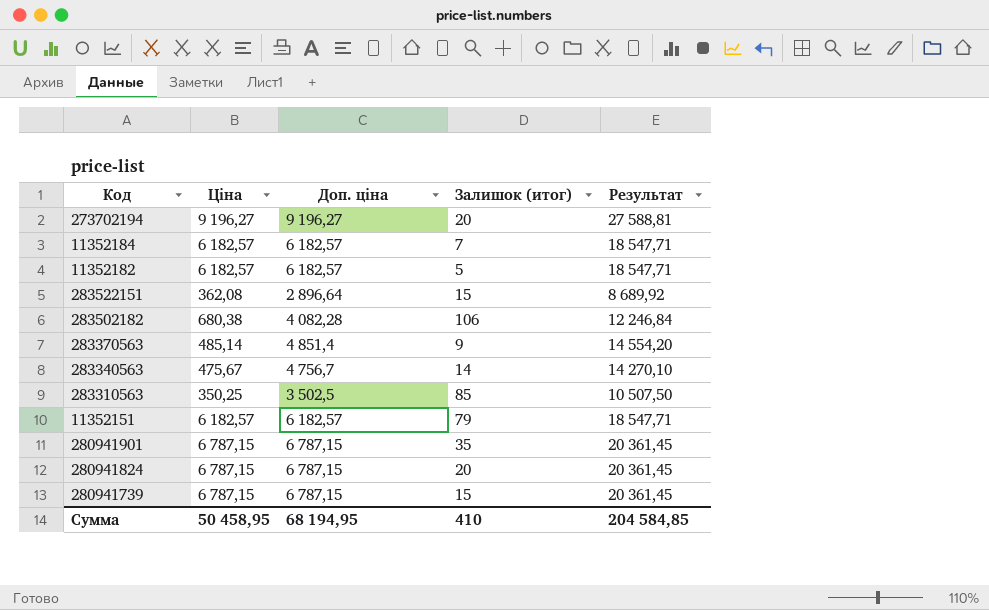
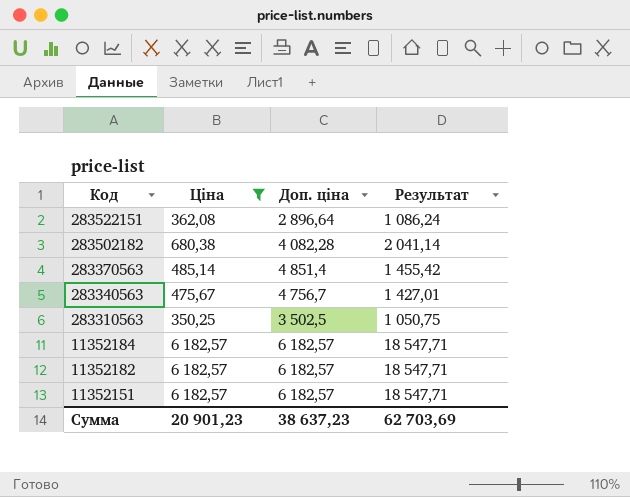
filter: none -> Ціна <= 6 182,57
row order: none -> Код descending
column Залишок (итог) | position: 4 -> none
column Результат | formula: [Доп. ціна] * 3 -> [Ціна] * 3
Сумма | Ціна: 50 458,95 -> 20 901,23
Сумма | Доп. ціна: 68 194,95 -> 38 637,23
Сумма | Результат: 204 584,85 -> 62 703,69

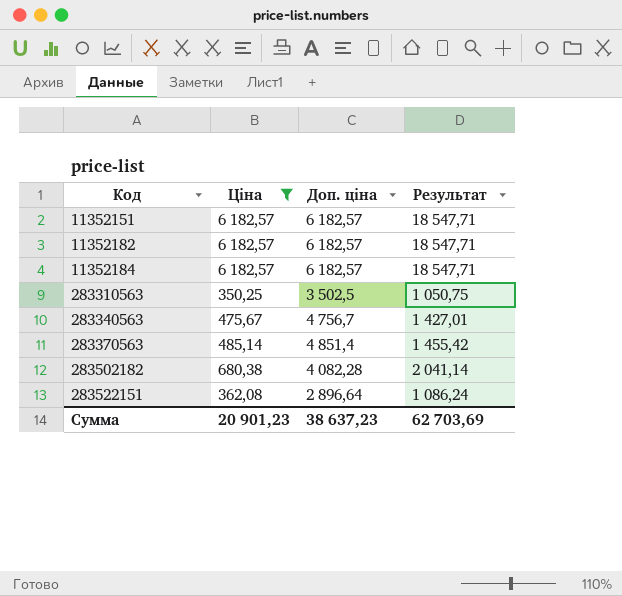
row order: Код descending -> Код ascending

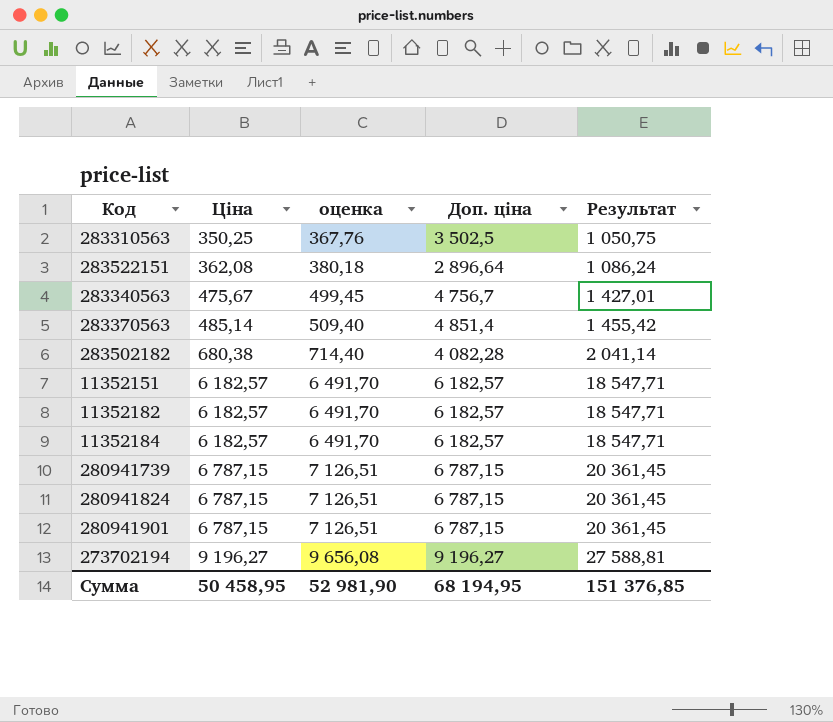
filter: Ціна <= 6 182,57 -> none
row order: Код ascending -> Ціна ascending
column оценка | formula: none -> [Ціна] * 1,05
Сумма | Ціна: 20 901,23 -> 50 458,95
Сумма | Доп. ціна: 38 637,23 -> 68 194,95
Сумма | Результат: 62 703,69 -> 151 376,85

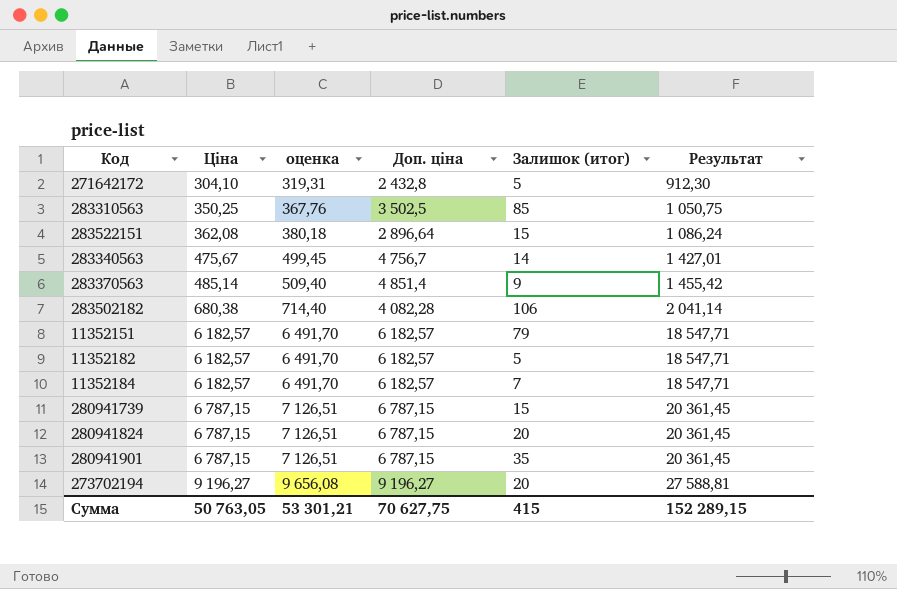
column Залишок (итог) | position: none -> 5
row 271642172: none -> 304,10 | 319,31 | 2 432,8 | 5 | 912,30
Сумма | Ціна: 50 458,95 -> 50 763,05
Сумма | оценка: 52 981,90 -> 53 301,21
Сумма | Доп. ціна: 68 194,95 -> 70 627,75
Сумма | Результат: 151 376,85 -> 152 289,15

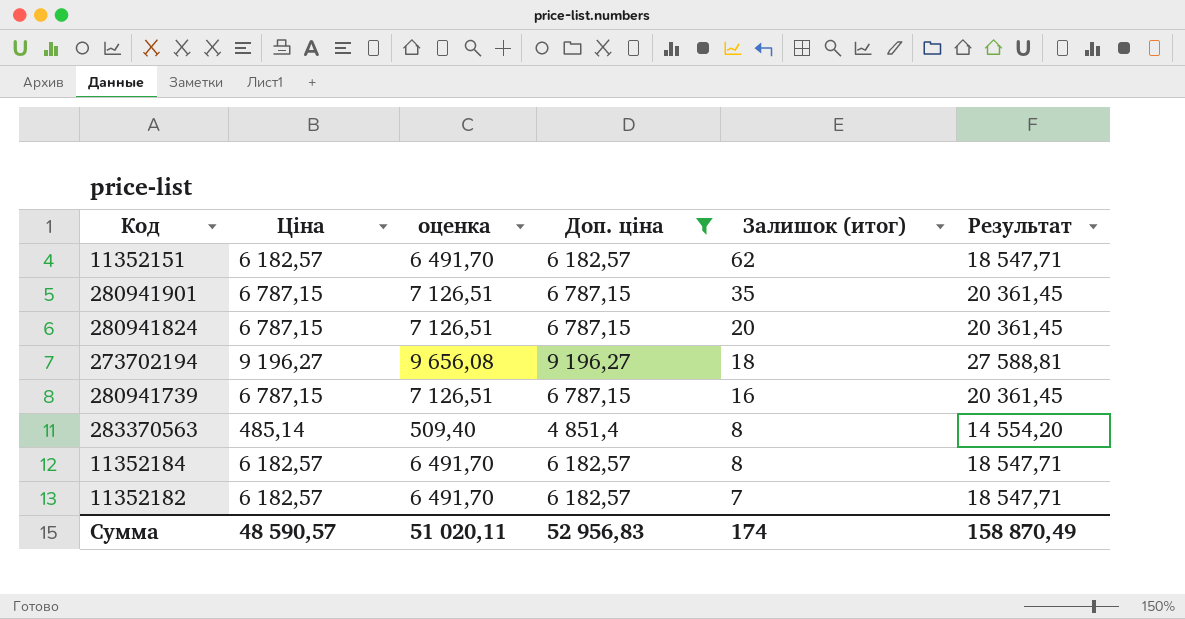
filter: none -> Доп. ціна >= 4 851,4
row order: Ціна ascending -> Залишок (итог) descending
column Результат | formula: [Ціна] * 3 -> [Доп. ціна] * 3
11352151 | Залишок (итог): 79 -> 62
273702194 | Залишок (итог): 20 -> 18
280941739 | Залишок (итог): 15 -> 16
283370563 | Залишок (итог): 9 -> 8
11352184 | Залишок (итог): 7 -> 8
11352182 | Залишок (итог): 5 -> 7
Сумма | Ціна: 50 763,05 -> 48 590,57
Сумма | оценка: 53 301,21 -> 51 020,11
Сумма | Доп. ціна: 70 627,75 -> 52 956,83
Сумма | Залишок (итог): 415 -> 174
Сумма | Результат: 152 289,15 -> 158 870,49

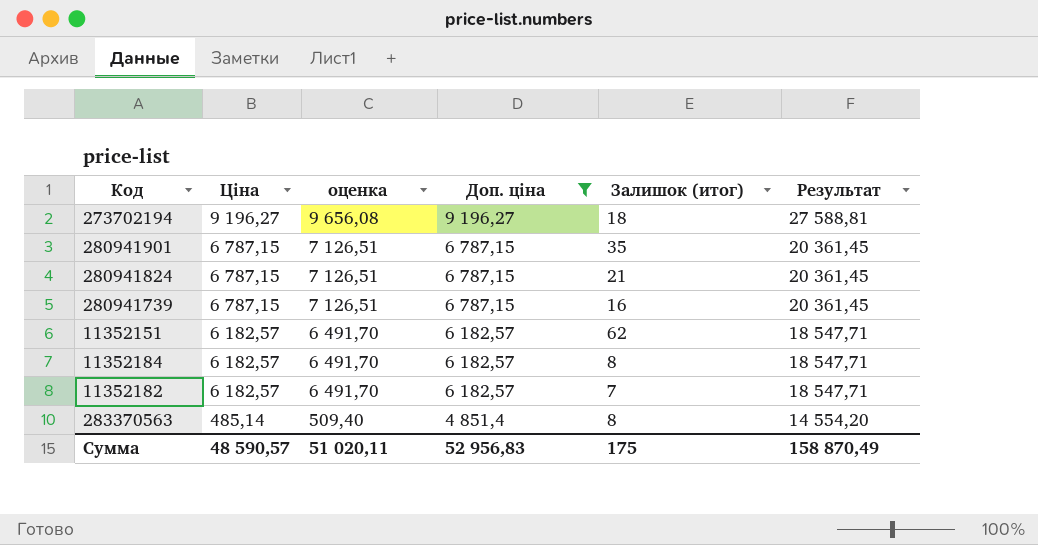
row order: Залишок (итог) descending -> Ціна descending
280941824 | Залишок (итог): 20 -> 21
Сумма | Залишок (итог): 174 -> 175

